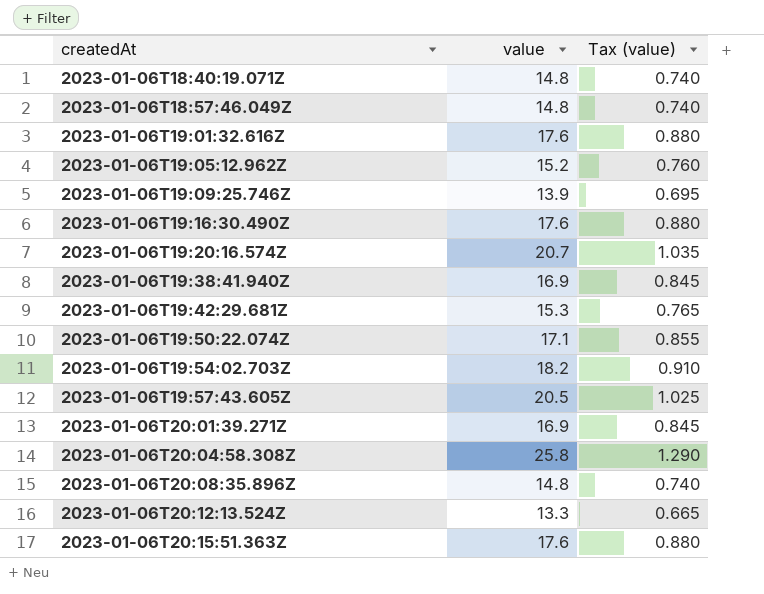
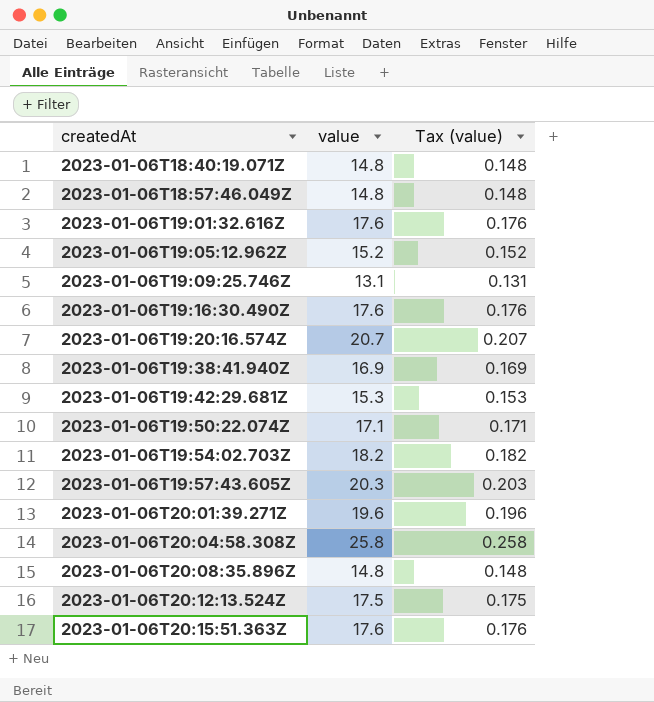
column Tax (value) | formula: [value] * 0.05 -> [value] * 0.01
2023-01-06T19:09:25.746Z | value: 13.9 -> 13.1
2023-01-06T19:57:43.605Z | value: 20.5 -> 20.3
2023-01-06T20:01:39.271Z | value: 16.9 -> 19.6
2023-01-06T20:12:13.524Z | value: 13.3 -> 17.5

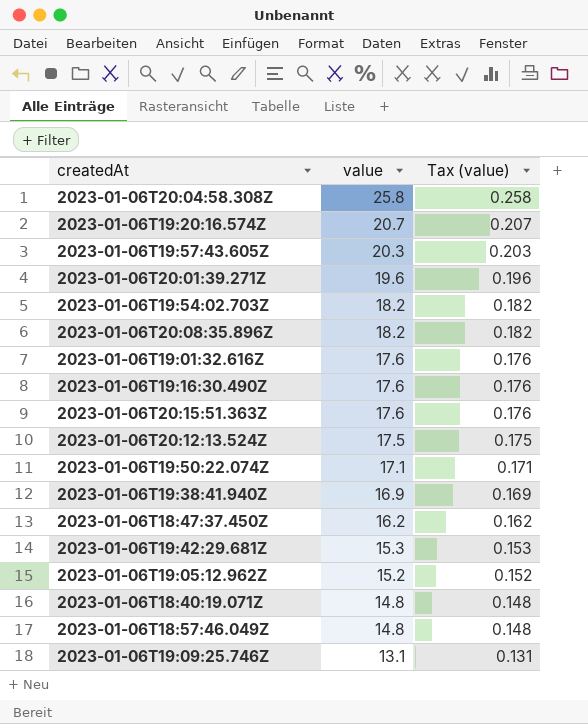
row order: createdAt ascending -> value descending
2023-01-06T20:08:35.896Z | value: 14.8 -> 18.2
2023-01-06T20:08:35.896Z | Tax (value): 0.148 -> 0.182
row 2023-01-06T18:47:37.450Z: none -> 16.2 | 0.162

